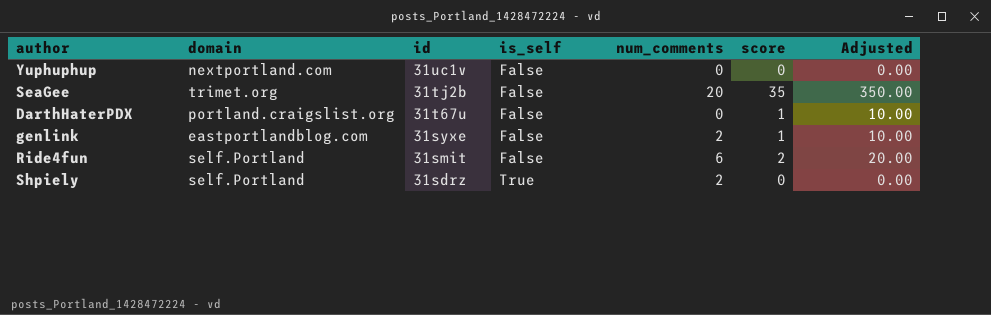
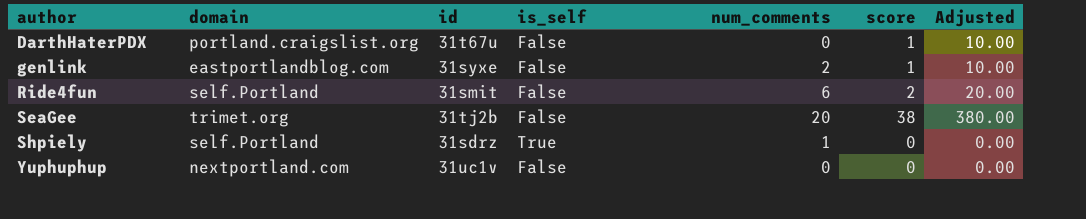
row order: id descending -> author ascending
SeaGee | score: 35 -> 38
SeaGee | Adjusted: 350.00 -> 380.00
Shpiely | num_comments: 2 -> 1

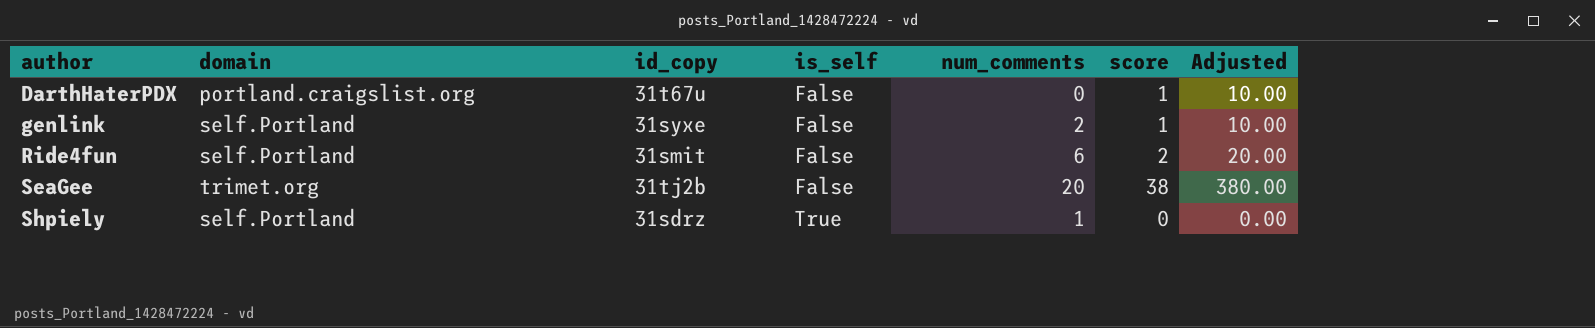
column name: id -> id_copy
row Yuphuphup: nextportland.com | 31uc1v | False | 0 | 0 | 0.00 -> none
genlink | domain: eastportlandblog.com -> self.Portland

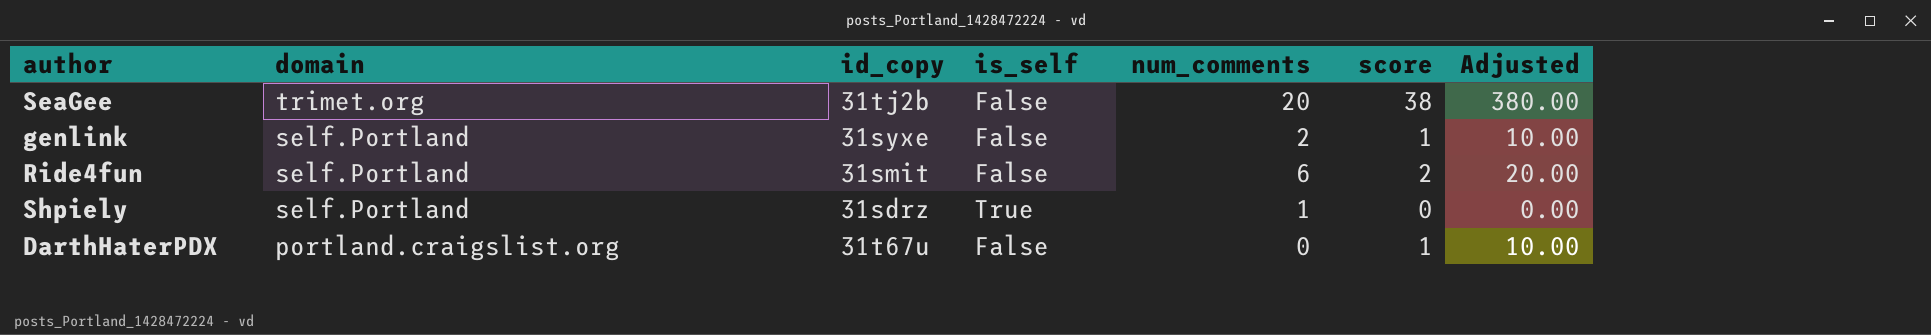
row order: author ascending -> domain descending

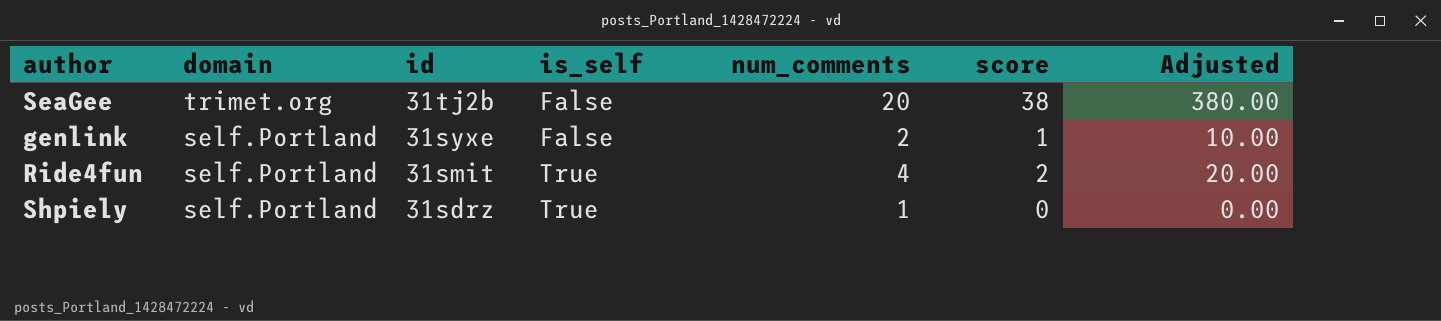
column name: id_copy -> id
row DarthHaterPDX: portland.craigslist.org | 31t67u | False | 0 | 1 | 10.00 -> none
Ride4fun | is_self: False -> True
Ride4fun | num_comments: 6 -> 4

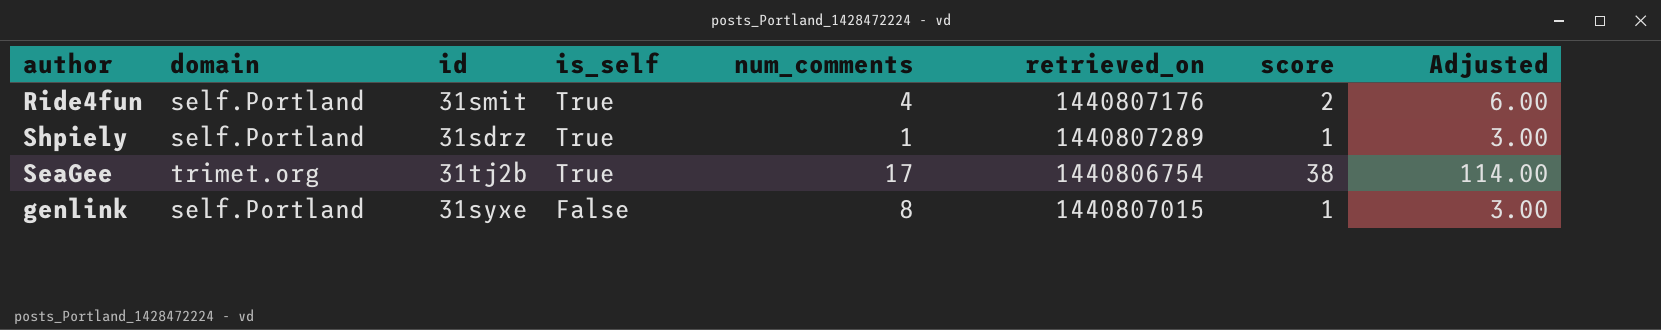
row order: domain descending -> is_self descending
column retrieved_on | position: none -> 6
column Adjusted | formula: [score] * 10 -> [score] * 3
Shpiely | score: 0 -> 1
SeaGee | is_self: False -> True
SeaGee | num_comments: 20 -> 17
genlink | num_comments: 2 -> 8

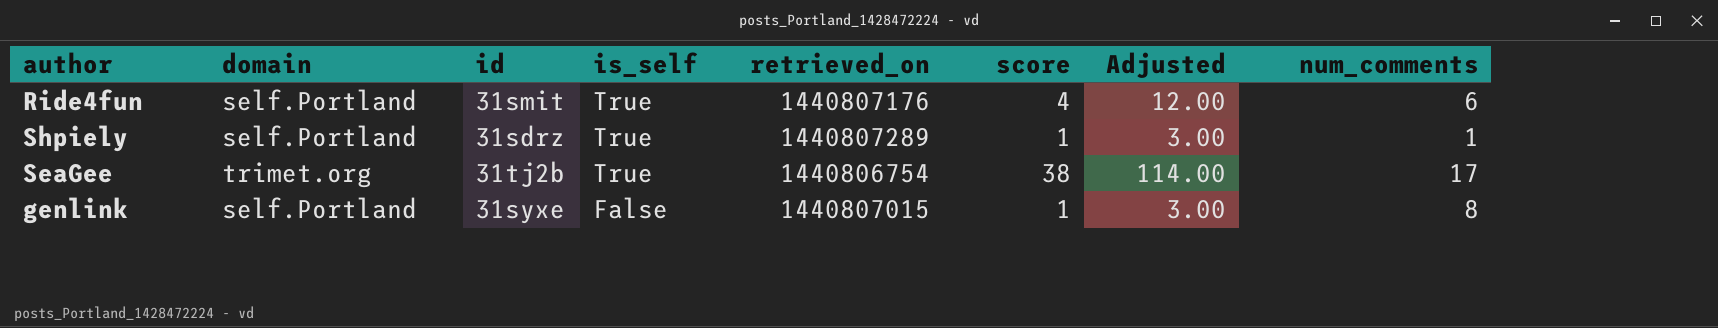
column num_comments | position: 5 -> 8
Ride4fun | score: 2 -> 4
Ride4fun | Adjusted: 6.00 -> 12.00
Ride4fun | num_comments: 4 -> 6

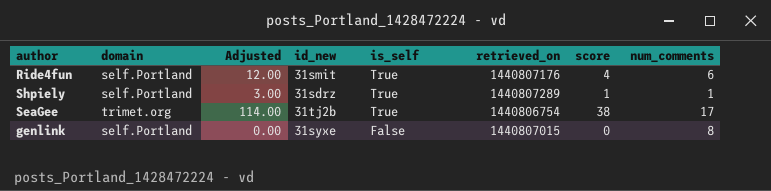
column Adjusted | position: 7 -> 3
column name: id -> id_new
genlink | Adjusted: 3.00 -> 0.00
genlink | score: 1 -> 0

